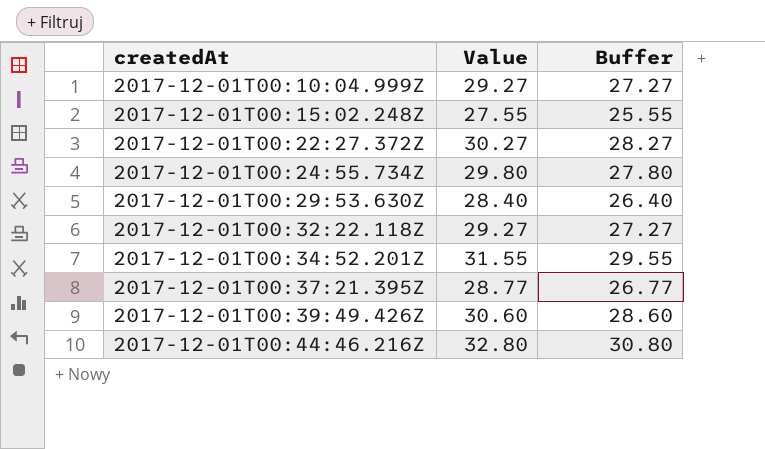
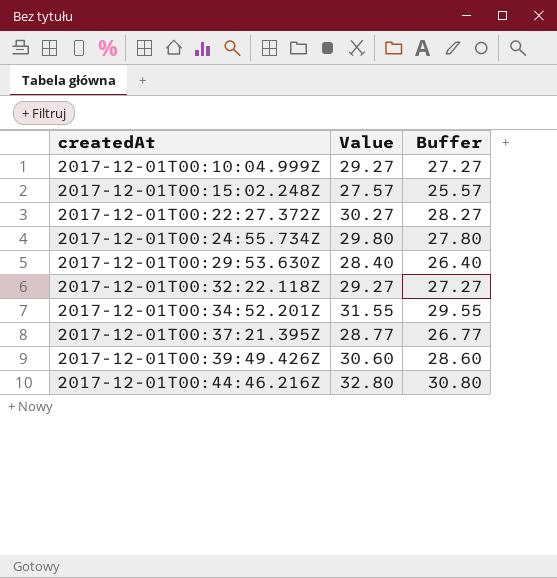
2017-12-01T00:15:02.248Z | Value: 27.55 -> 27.57
2017-12-01T00:15:02.248Z | Buffer: 25.55 -> 25.57

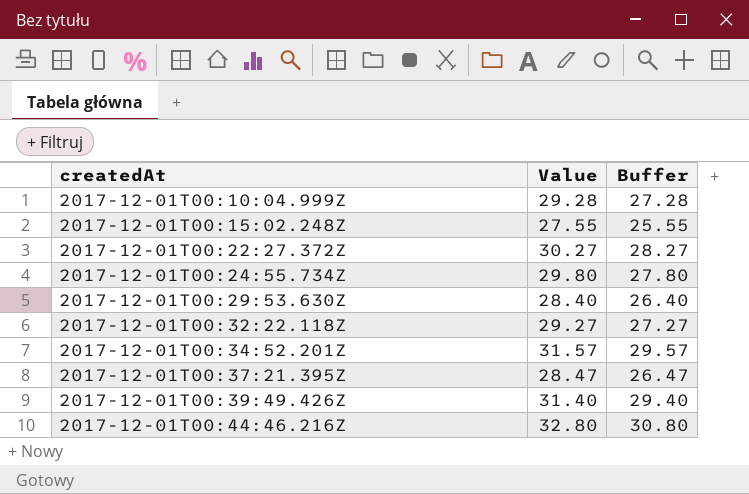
2017-12-01T00:10:04.999Z | Value: 29.27 -> 29.28
2017-12-01T00:10:04.999Z | Buffer: 27.27 -> 27.28
2017-12-01T00:15:02.248Z | Value: 27.57 -> 27.55
2017-12-01T00:15:02.248Z | Buffer: 25.57 -> 25.55
2017-12-01T00:34:52.201Z | Value: 31.55 -> 31.57
2017-12-01T00:34:52.201Z | Buffer: 29.55 -> 29.57
2017-12-01T00:37:21.395Z | Value: 28.77 -> 28.47
2017-12-01T00:37:21.395Z | Buffer: 26.77 -> 26.47
2017-12-01T00:39:49.426Z | Value: 30.60 -> 31.40
2017-12-01T00:39:49.426Z | Buffer: 28.60 -> 29.40

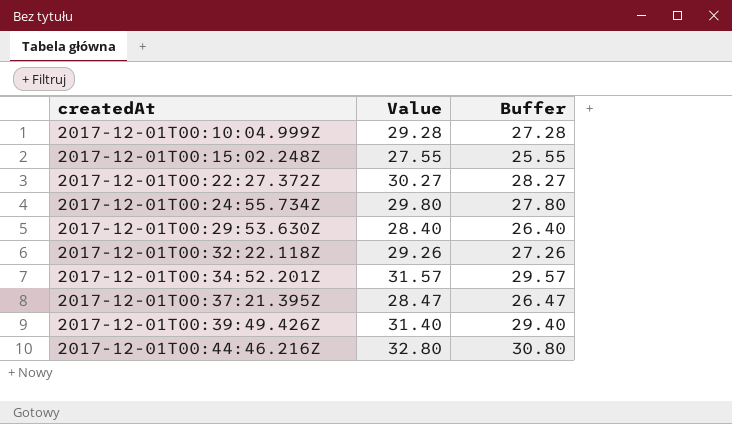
2017-12-01T00:32:22.118Z | Value: 29.27 -> 29.26
2017-12-01T00:32:22.118Z | Buffer: 27.27 -> 27.26

